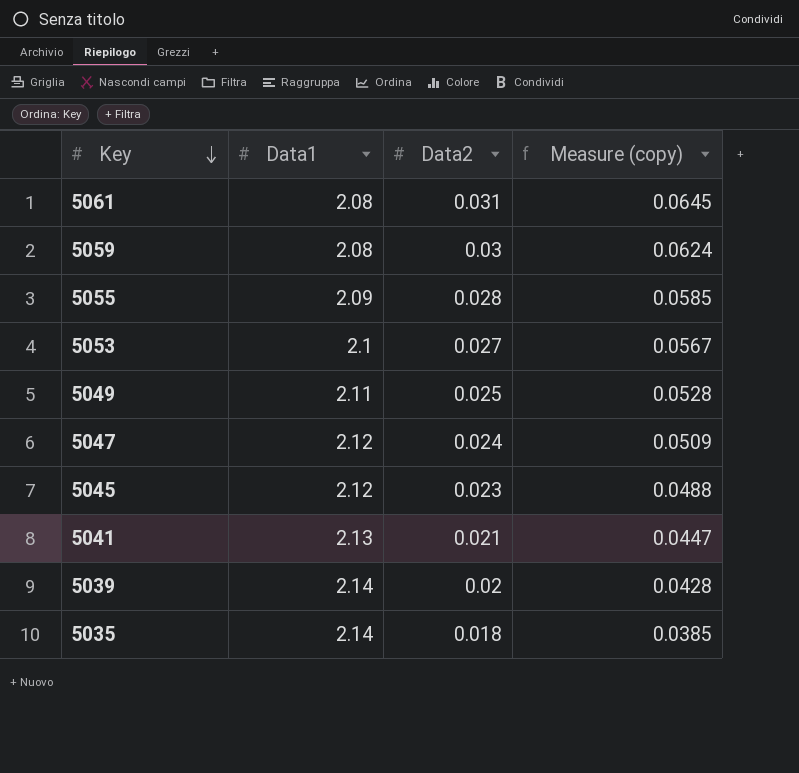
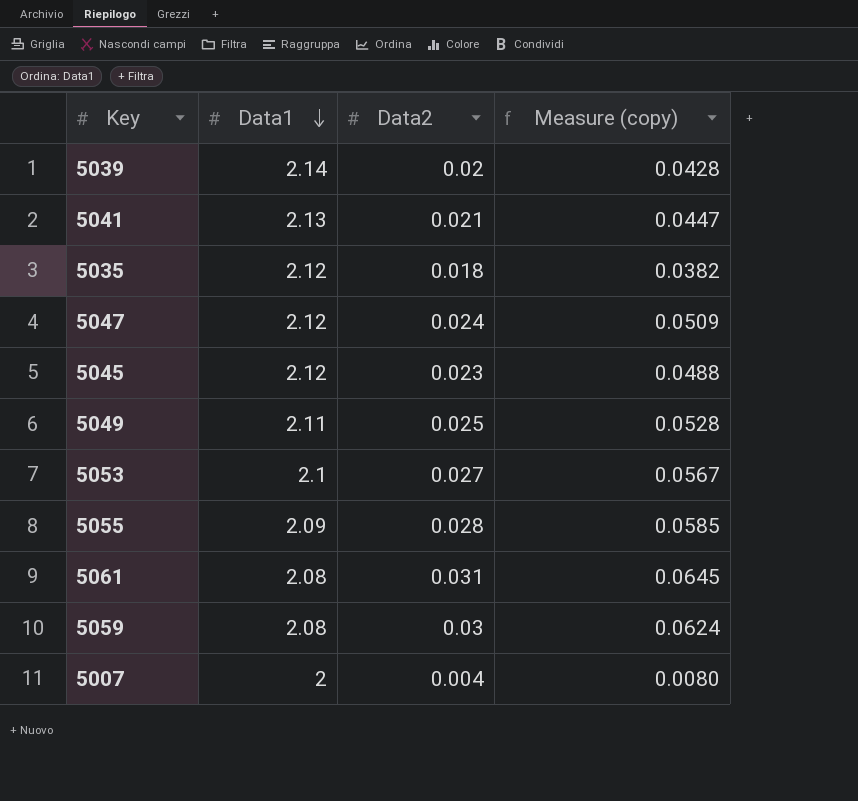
row order: Key descending -> Data1 descending
5035 | Data1: 2.14 -> 2.12
5035 | Measure (copy): 0.0385 -> 0.0382
row 5007: none -> 2 | 0.004 | 0.0080

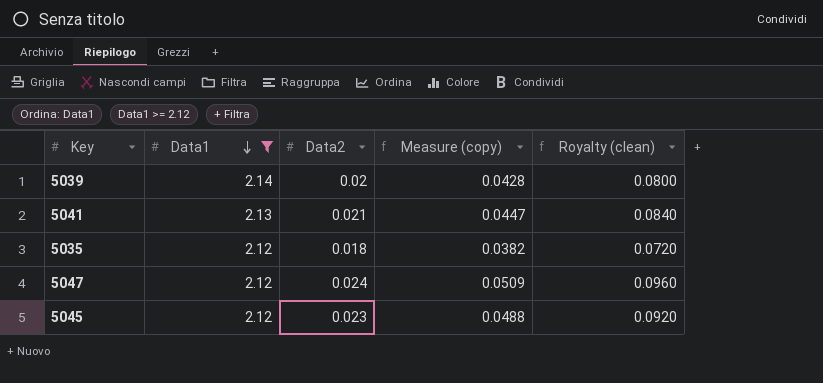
filter: none -> Data1 >= 2.12
column Royalty (clean) | formula: none -> [Data2] * 4

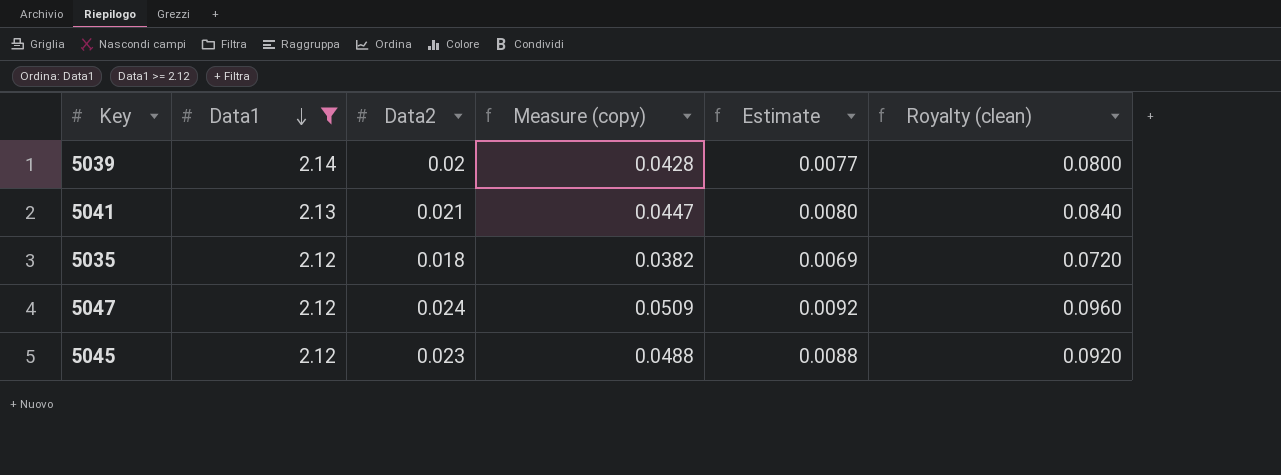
column Estimate | formula: none -> [Measure (copy)] * 0.18

